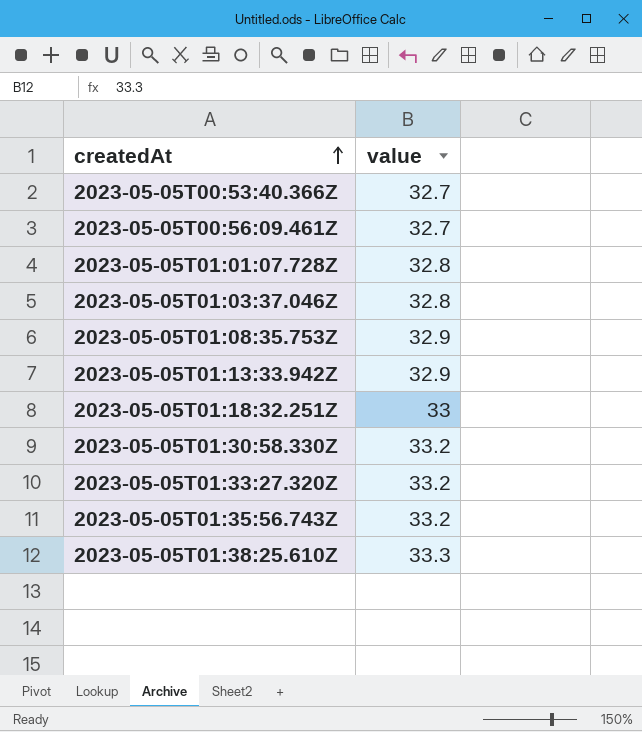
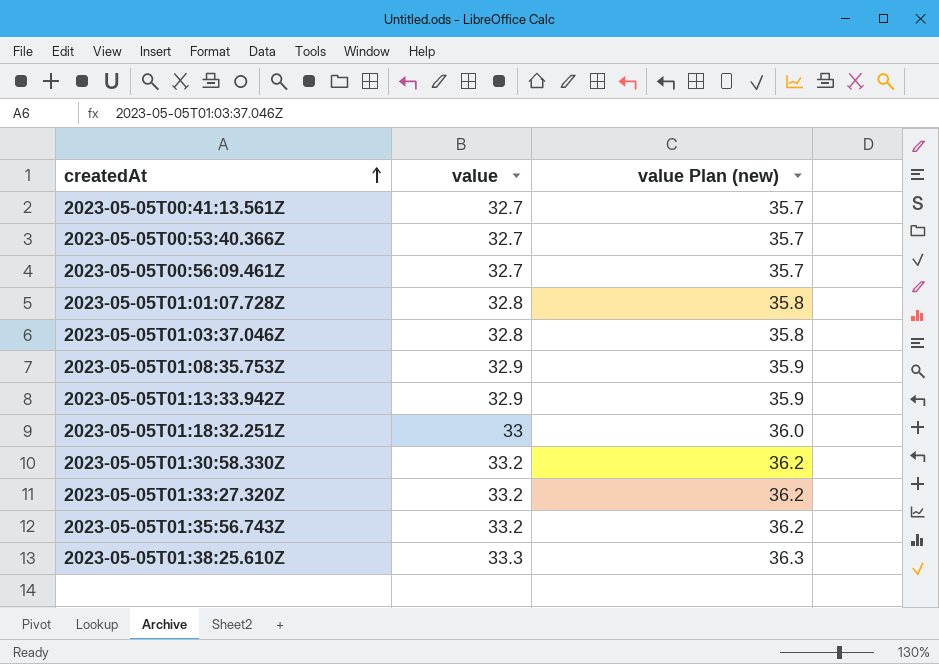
column value Plan (new) | formula: none -> [value] + 3
row 2023-05-05T00:41:13.561Z: none -> 32.7 | 35.7

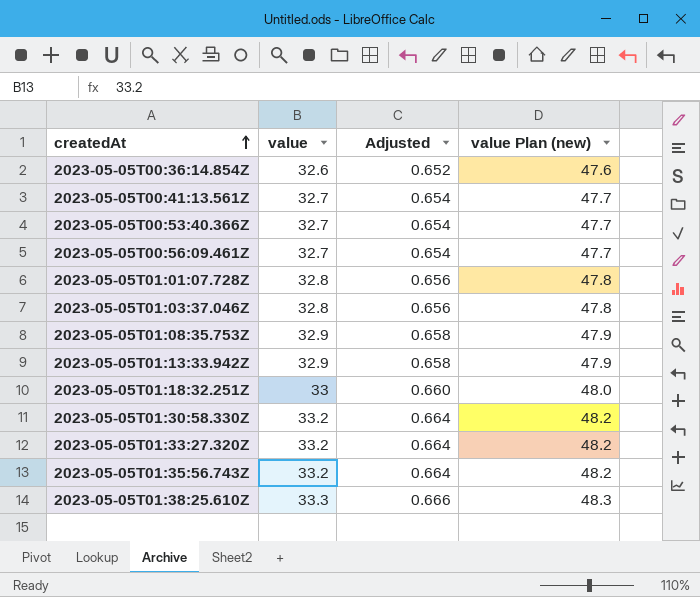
column Adjusted | formula: none -> [value] * 0.02
column value Plan (new) | formula: [value] + 3 -> [value] + 15
row 2023-05-05T00:36:14.854Z: none -> 32.6 | 0.652 | 47.6

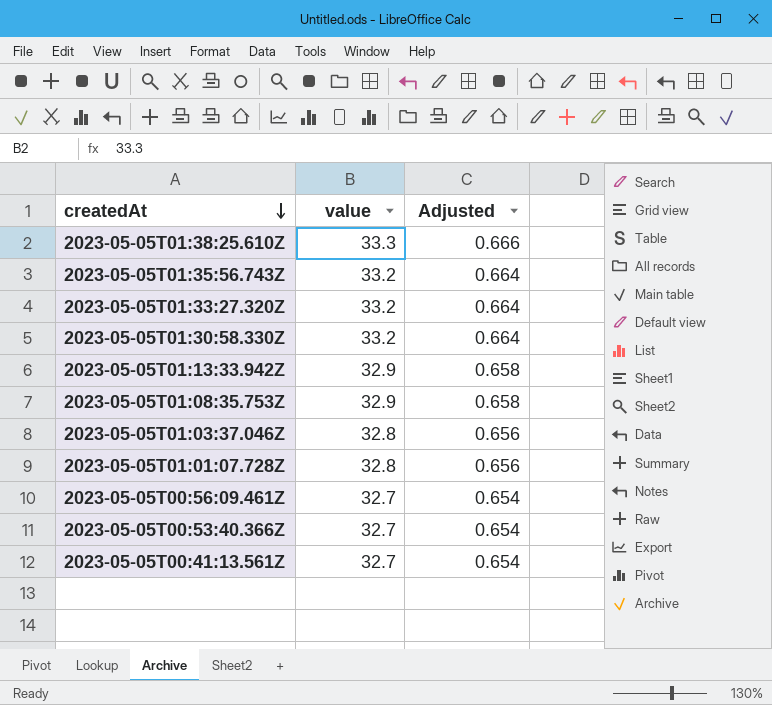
row order: createdAt ascending -> createdAt descending
column value Plan (new) | formula: [value] + 15 -> none
row 2023-05-05T00:36:14.854Z: 32.6 | 0.652 | 47.6 -> none
row 2023-05-05T01:18:32.251Z: 33 | 0.660 | 48.0 -> none

